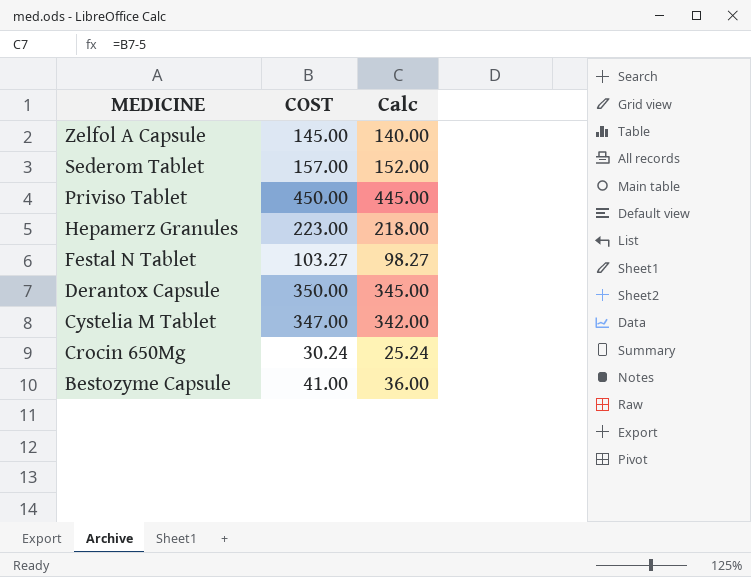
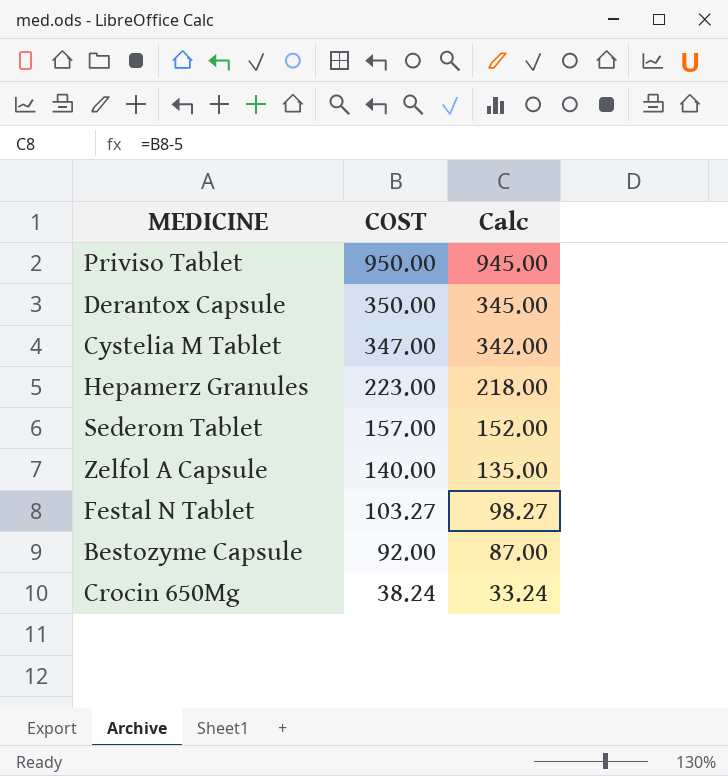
row order: MEDICINE descending -> COST descending
Priviso Tablet | COST: 450.00 -> 950.00
Priviso Tablet | Calc: 445.00 -> 945.00
Zelfol A Capsule | COST: 145.00 -> 140.00
Zelfol A Capsule | Calc: 140.00 -> 135.00
Bestozyme Capsule | COST: 41.00 -> 92.00
Bestozyme Capsule | Calc: 36.00 -> 87.00
Crocin 650Mg | COST: 30.24 -> 38.24
Crocin 650Mg | Calc: 25.24 -> 33.24

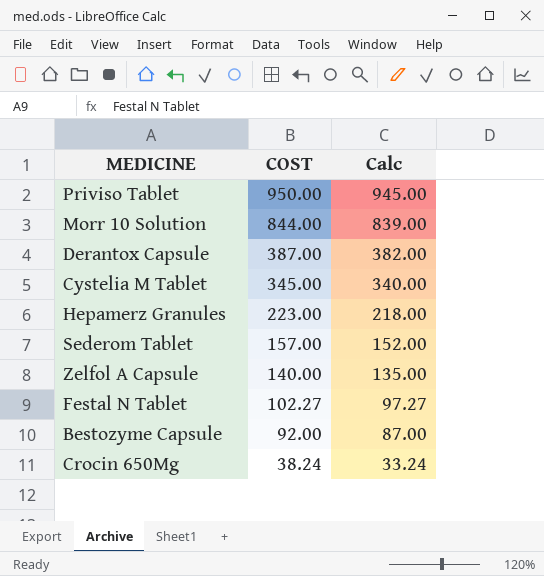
row Morr 10 Solution: none -> 844.00 | 839.00
Derantox Capsule | COST: 350.00 -> 387.00
Derantox Capsule | Calc: 345.00 -> 382.00
Cystelia M Tablet | COST: 347.00 -> 345.00
Cystelia M Tablet | Calc: 342.00 -> 340.00
Festal N Tablet | COST: 103.27 -> 102.27
Festal N Tablet | Calc: 98.27 -> 97.27

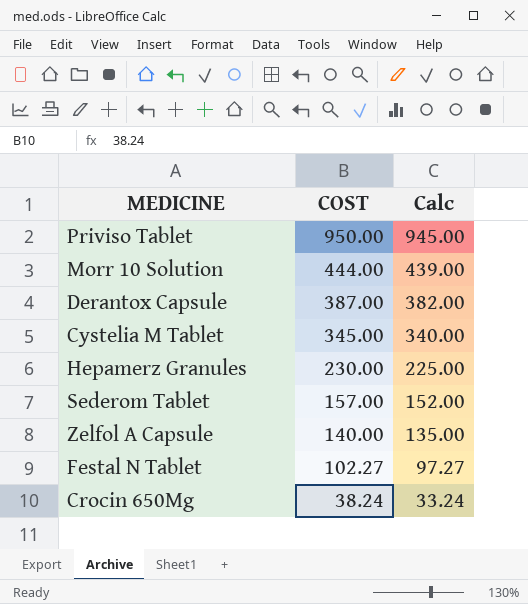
row Bestozyme Capsule: 92.00 | 87.00 -> none
Morr 10 Solution | COST: 844.00 -> 444.00
Morr 10 Solution | Calc: 839.00 -> 439.00
Hepamerz Granules | COST: 223.00 -> 230.00
Hepamerz Granules | Calc: 218.00 -> 225.00

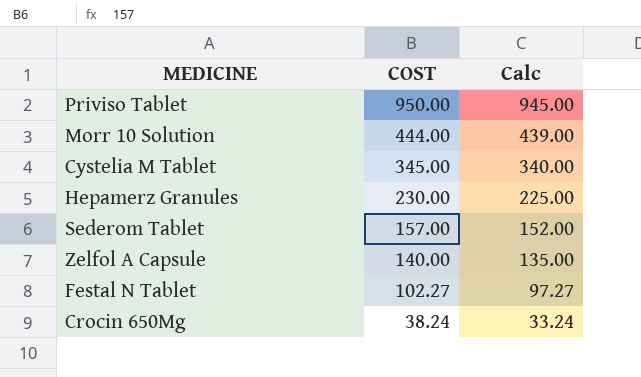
row Derantox Capsule: 387.00 | 382.00 -> none

